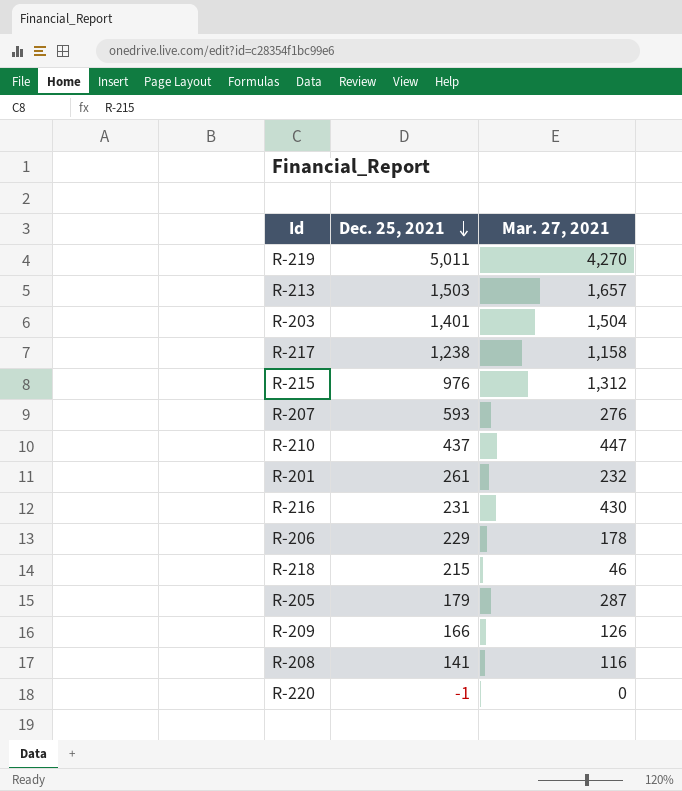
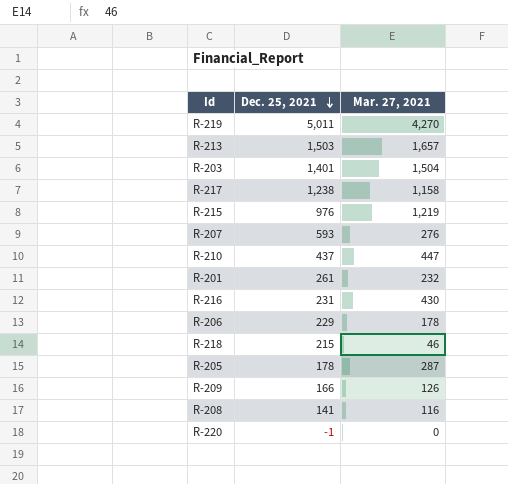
R-215 | Mar. 27, 2021: 1,312 -> 1,219
R-205 | Dec. 25, 2021: 179 -> 178

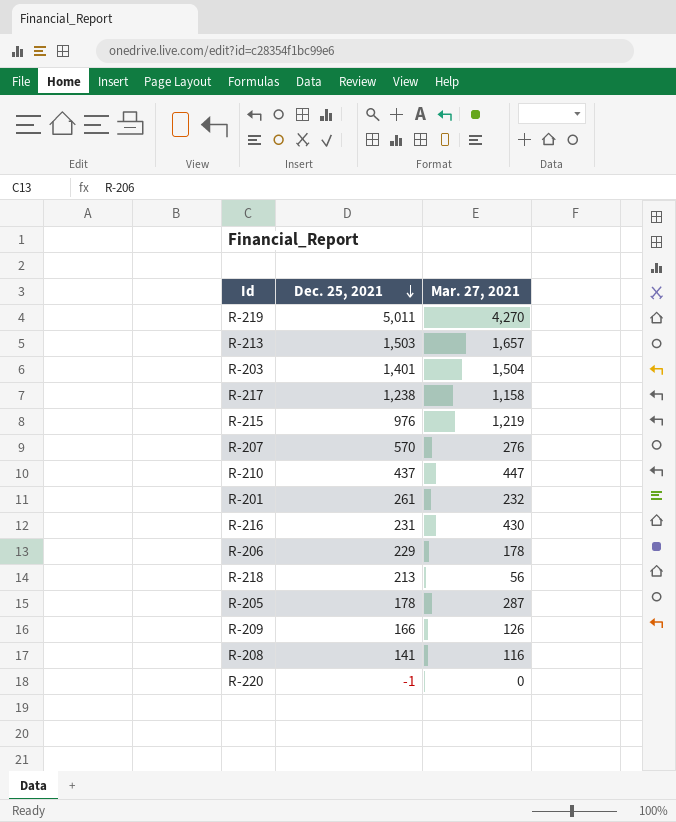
R-207 | Dec. 25, 2021: 593 -> 570
R-218 | Dec. 25, 2021: 215 -> 213
R-218 | Mar. 27, 2021: 46 -> 56

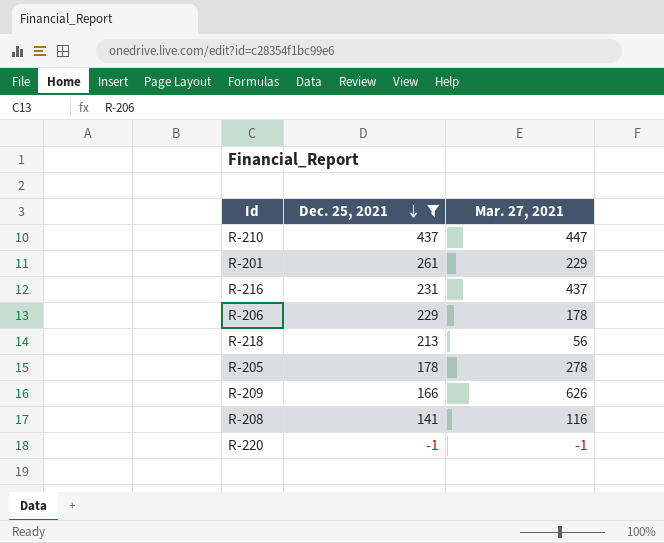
filter: none -> Dec. 25, 2021 <= 437
R-201 | Mar. 27, 2021: 232 -> 229
R-216 | Mar. 27, 2021: 430 -> 437
R-205 | Mar. 27, 2021: 287 -> 278
R-209 | Mar. 27, 2021: 126 -> 626
R-220 | Mar. 27, 2021: 0 -> -1

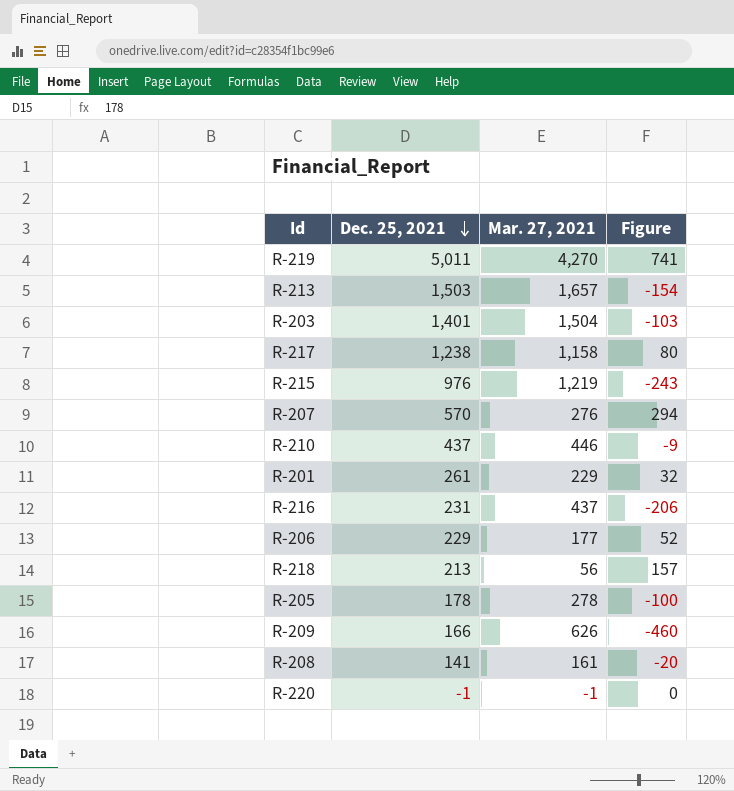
filter: Dec. 25, 2021 <= 437 -> none
column Figure | formula: none -> [Dec. 25, 2021] - [Mar. 27, 2021]
R-210 | Mar. 27, 2021: 447 -> 446
R-206 | Mar. 27, 2021: 178 -> 177
R-208 | Mar. 27, 2021: 116 -> 161

